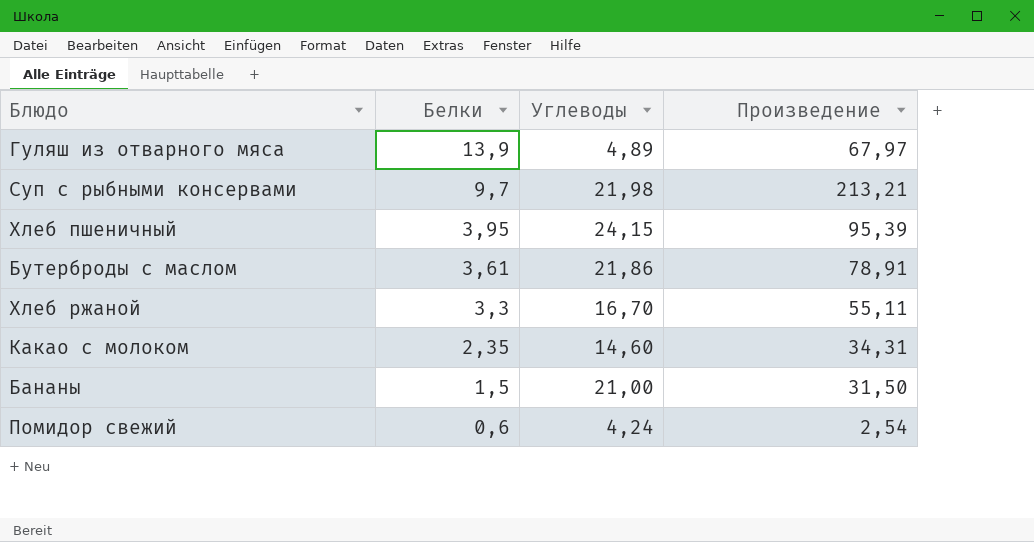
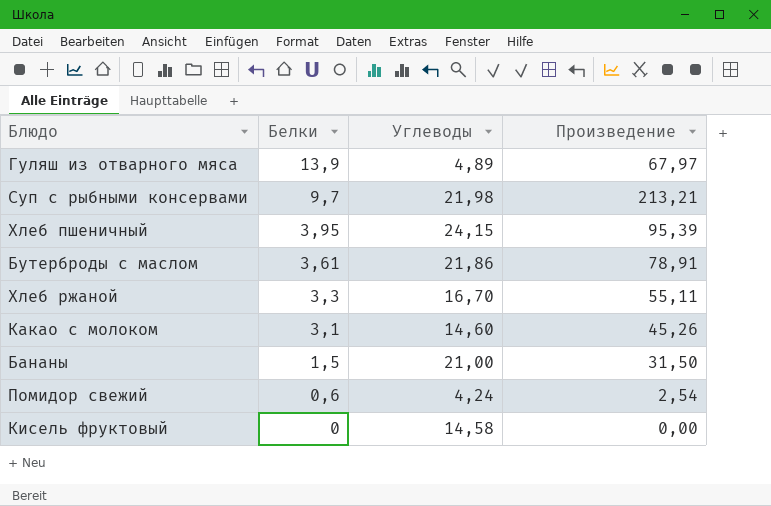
Какао с молоком | Белки: 2,35 -> 3,1
Какао с молоком | Произведение: 34,31 -> 45,26
row Кисель фруктовый: none -> 0 | 14,58 | 0,00

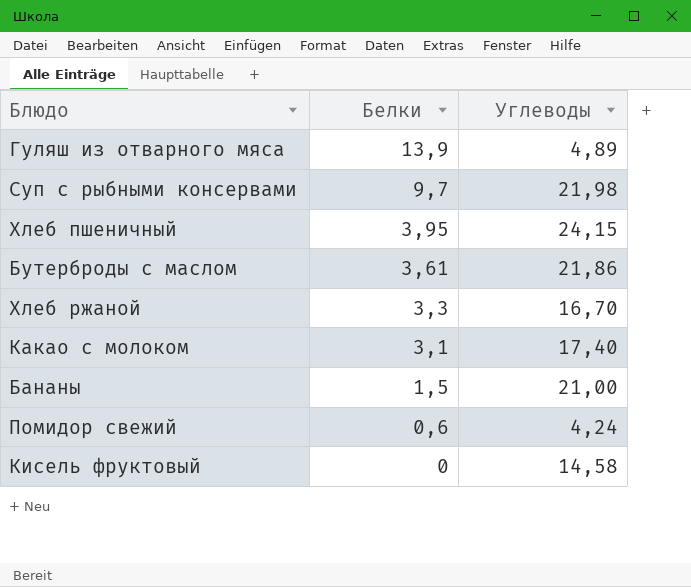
column Произведение | formula: [Белки] * [Углеводы] -> none
Какао с молоком | Углеводы: 14,60 -> 17,40

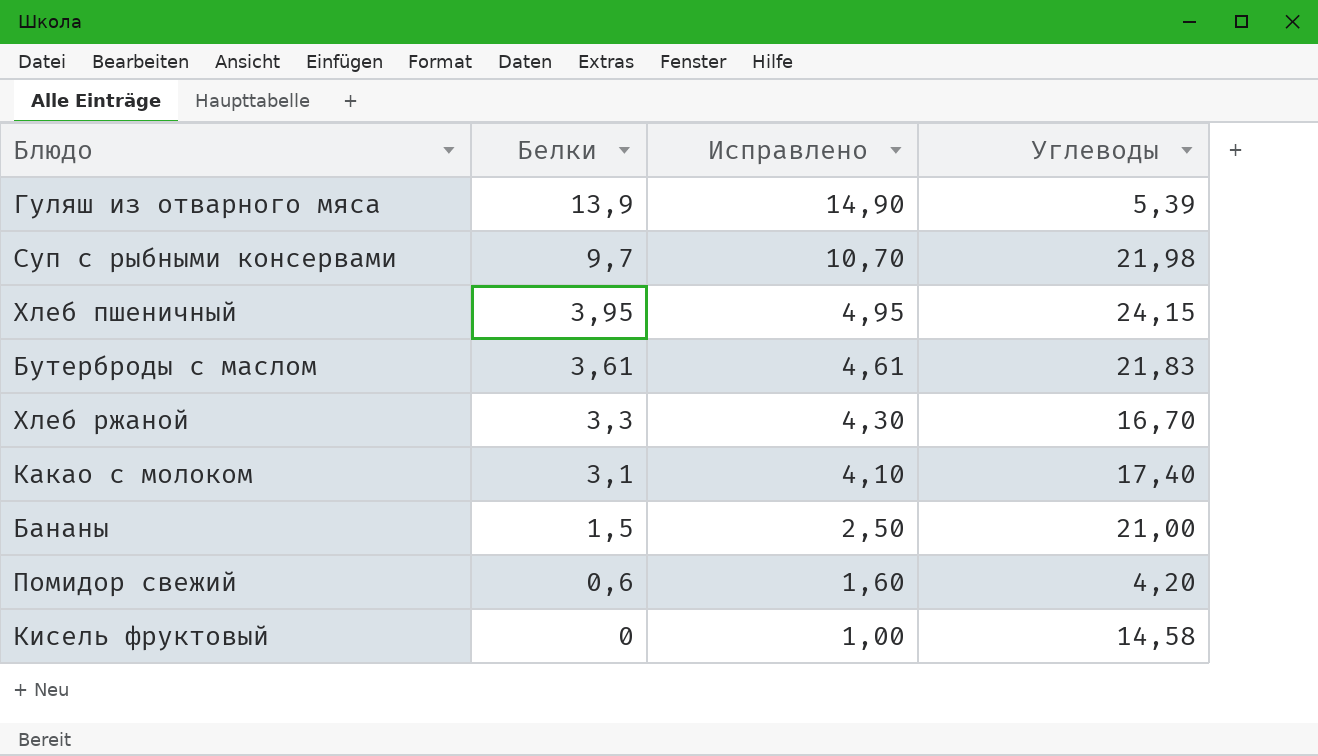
column Исправлено | formula: none -> [Белки] + 1
Гуляш из отварного мяса | Углеводы: 4,89 -> 5,39
Бутерброды с маслом | Углеводы: 21,86 -> 21,83
Помидор свежий | Углеводы: 4,24 -> 4,20

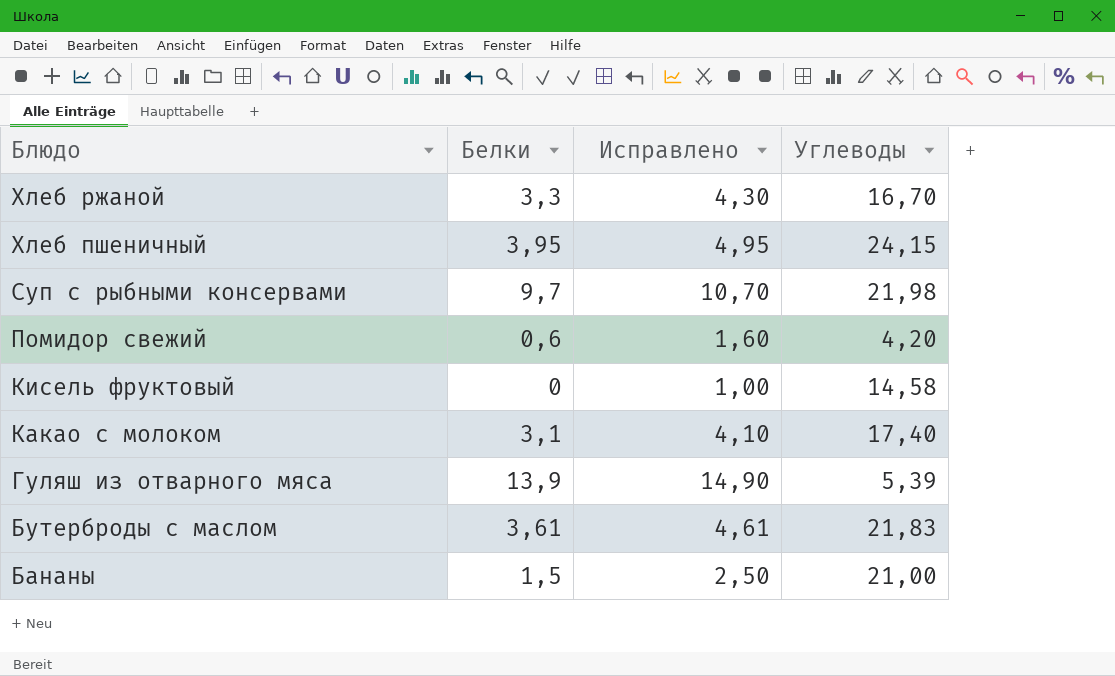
row order: Белки descending -> Блюдо descending

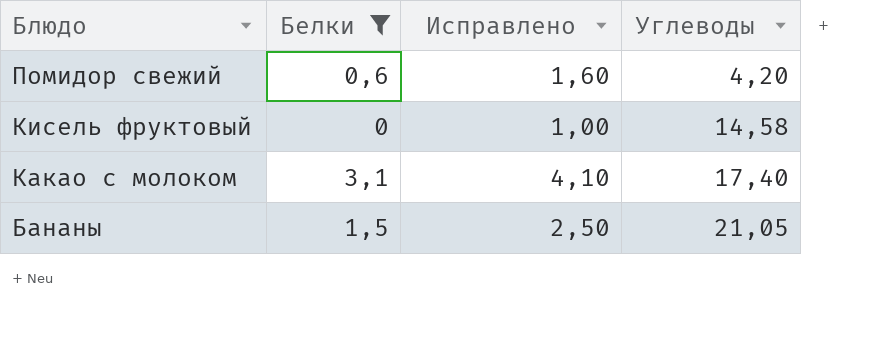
filter: none -> Белки <= 3,1
Бананы | Углеводы: 21,00 -> 21,05

